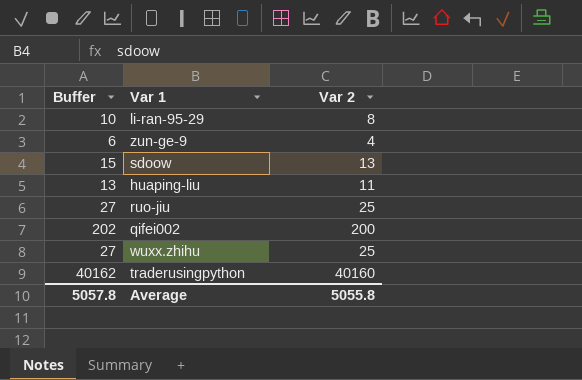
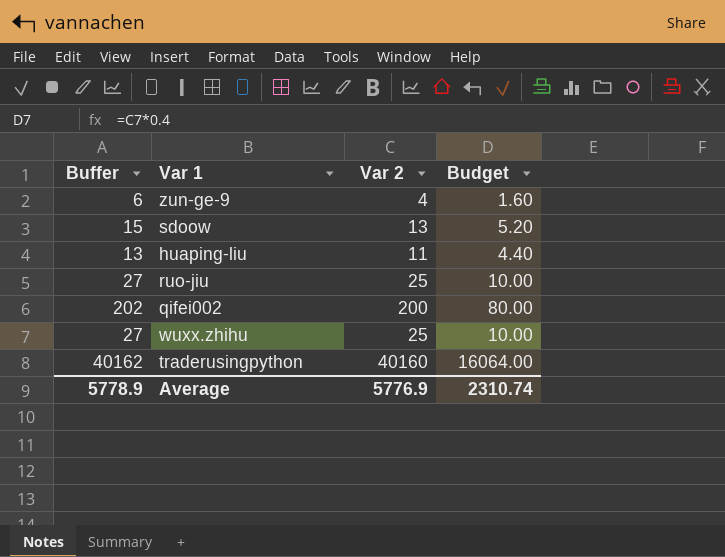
column Budget | formula: none -> [Var 2] * 0.4
row li-ran-95-29: 10 | 8 -> none
Average | Buffer: 5057.8 -> 5778.9
Average | Var 2: 5055.8 -> 5776.9

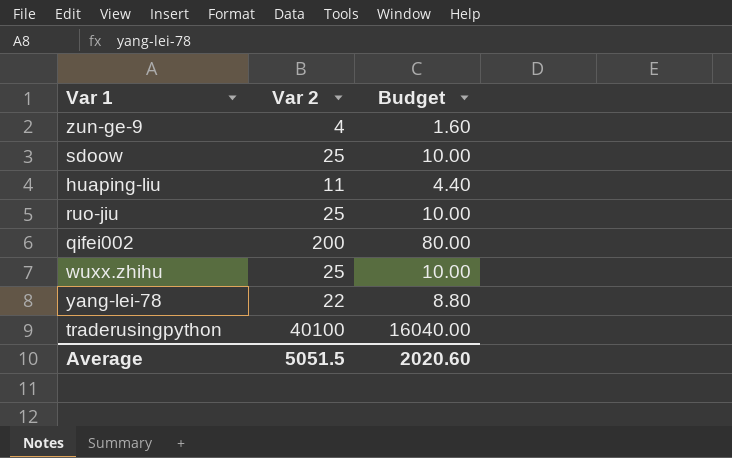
column Buffer | formula: [Var 2] + 2 -> none
sdoow | Var 2: 13 -> 25
sdoow | Budget: 5.20 -> 10.00
row yang-lei-78: none -> 22 | 8.80
traderusingpython | Var 2: 40160 -> 40100
traderusingpython | Budget: 16064.00 -> 16040.00
Average | Var 2: 5776.9 -> 5051.5
Average | Budget: 2310.74 -> 2020.60

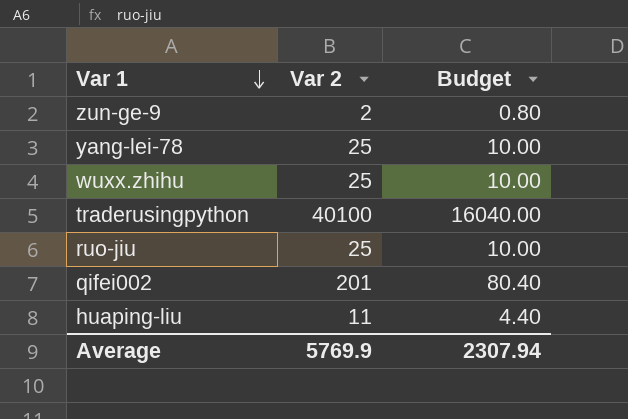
row order: none -> Var 1 descending
row sdoow: 25 | 10.00 -> none
zun-ge-9 | Var 2: 4 -> 2
zun-ge-9 | Budget: 1.60 -> 0.80
yang-lei-78 | Var 2: 22 -> 25
yang-lei-78 | Budget: 8.80 -> 10.00
qifei002 | Var 2: 200 -> 201
qifei002 | Budget: 80.00 -> 80.40
Average | Var 2: 5051.5 -> 5769.9
Average | Budget: 2020.60 -> 2307.94

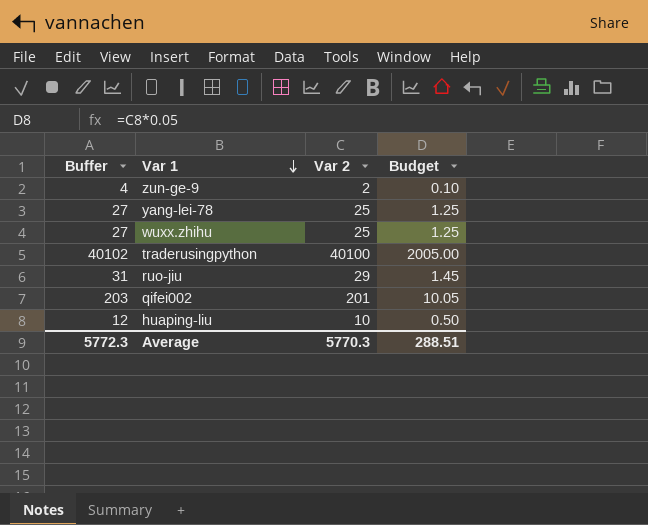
column Buffer | formula: none -> [Var 2] + 2
column Budget | formula: [Var 2] * 0.4 -> [Var 2] * 0.05
ruo-jiu | Var 2: 25 -> 29
huaping-liu | Var 2: 11 -> 10
Average | Var 2: 5769.9 -> 5770.3
Average | Budget: 2307.94 -> 288.51

